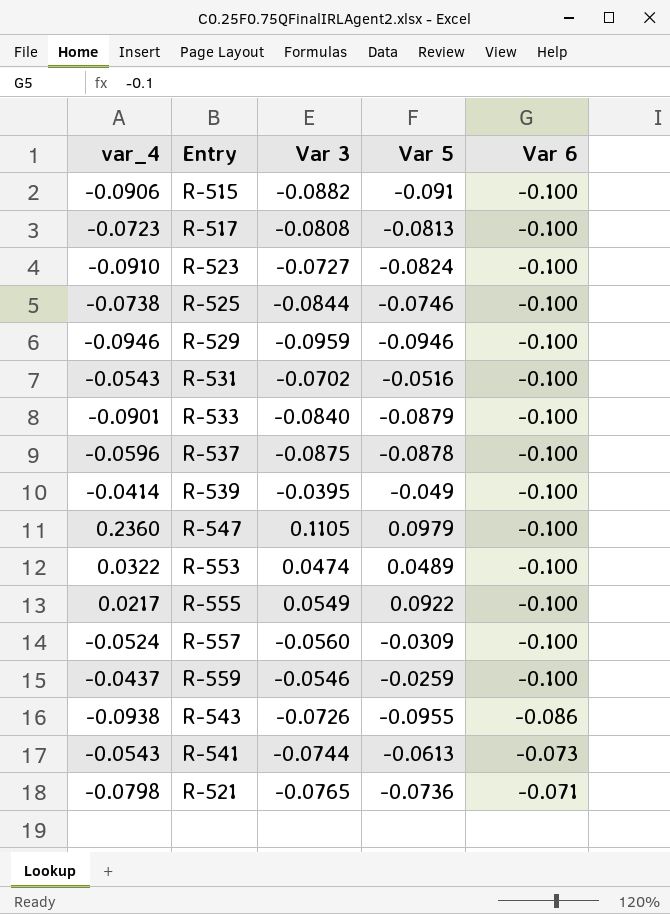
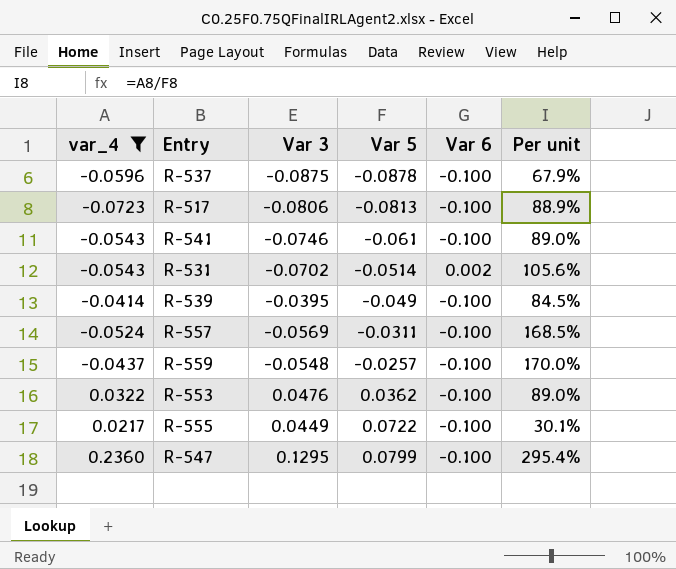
filter: none -> var_4 >= -0.0723
row order: Var 6 ascending -> Var 5 ascending
column Per unit | formula: none -> [var_4] / [Var 5]
R-517 | Var 3: -0.0808 -> -0.0806
R-541 | Var 3: -0.0744 -> -0.0746
R-541 | Var 5: -0.0613 -> -0.061
R-541 | Var 6: -0.073 -> -0.100
R-531 | Var 5: -0.0516 -> -0.0514
R-531 | Var 6: -0.100 -> 0.002
R-557 | Var 3: -0.0560 -> -0.0569
R-557 | Var 5: -0.0309 -> -0.0311
R-559 | Var 3: -0.0546 -> -0.0548
R-559 | Var 5: -0.0259 -> -0.0257
R-553 | Var 3: 0.0474 -> 0.0476
R-553 | Var 5: 0.0489 -> 0.0362
R-555 | Var 3: 0.0549 -> 0.0449
R-555 | Var 5: 0.0922 -> 0.0722
R-547 | Var 3: 0.1105 -> 0.1295
R-547 | Var 5: 0.0979 -> 0.0799

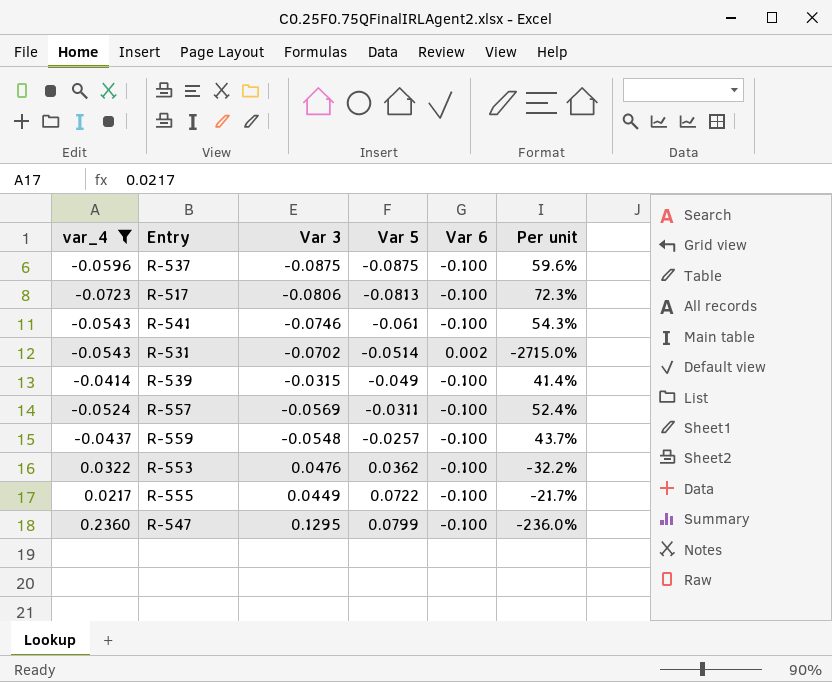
column Per unit | formula: [var_4] / [Var 5] -> [var_4] / [Var 6]
R-537 | Var 5: -0.0878 -> -0.0875
R-539 | Var 3: -0.0395 -> -0.0315

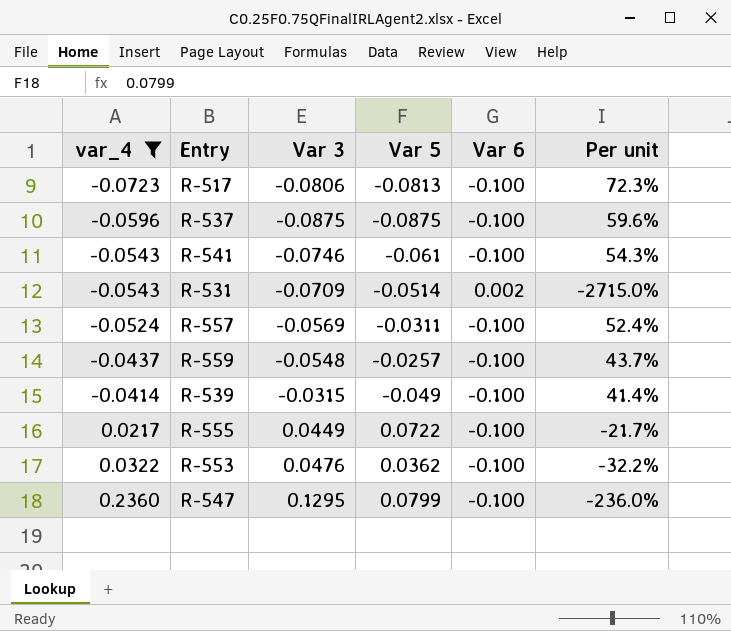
row order: Var 5 ascending -> var_4 ascending
R-531 | Var 3: -0.0702 -> -0.0709

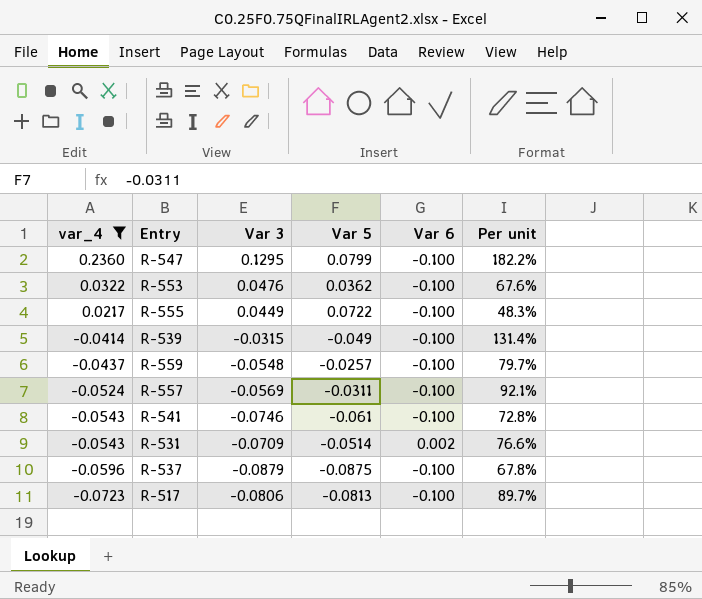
row order: var_4 ascending -> var_4 descending
column Per unit | formula: [var_4] / [Var 6] -> [var_4] / [Var 3]
R-537 | Var 3: -0.0875 -> -0.0879

